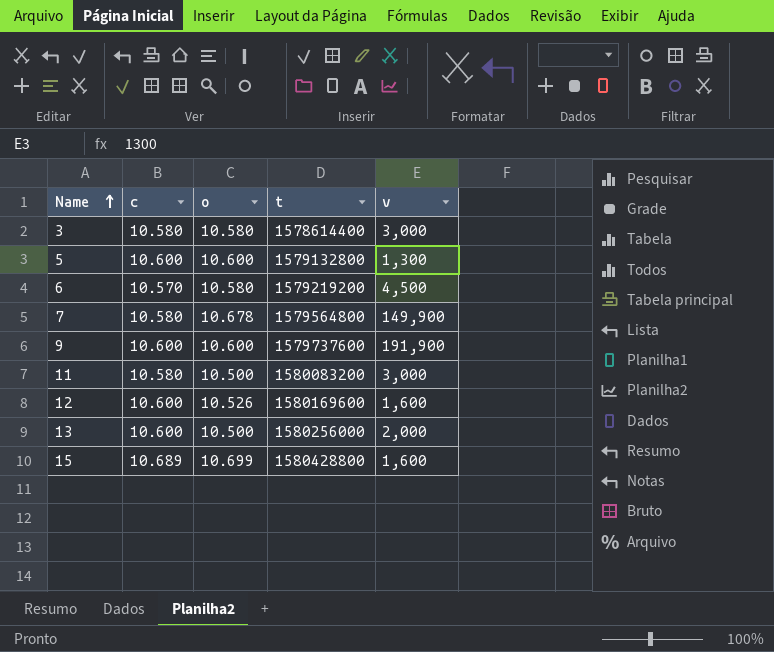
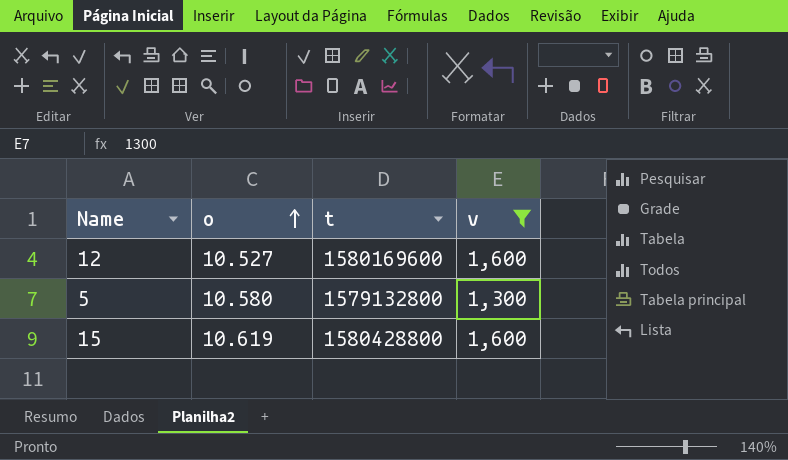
filter: none -> v <= 1,600
row order: Name ascending -> o ascending
column c | position: 2 -> none
12 | o: 10.526 -> 10.527
5 | o: 10.600 -> 10.580
15 | o: 10.699 -> 10.619

